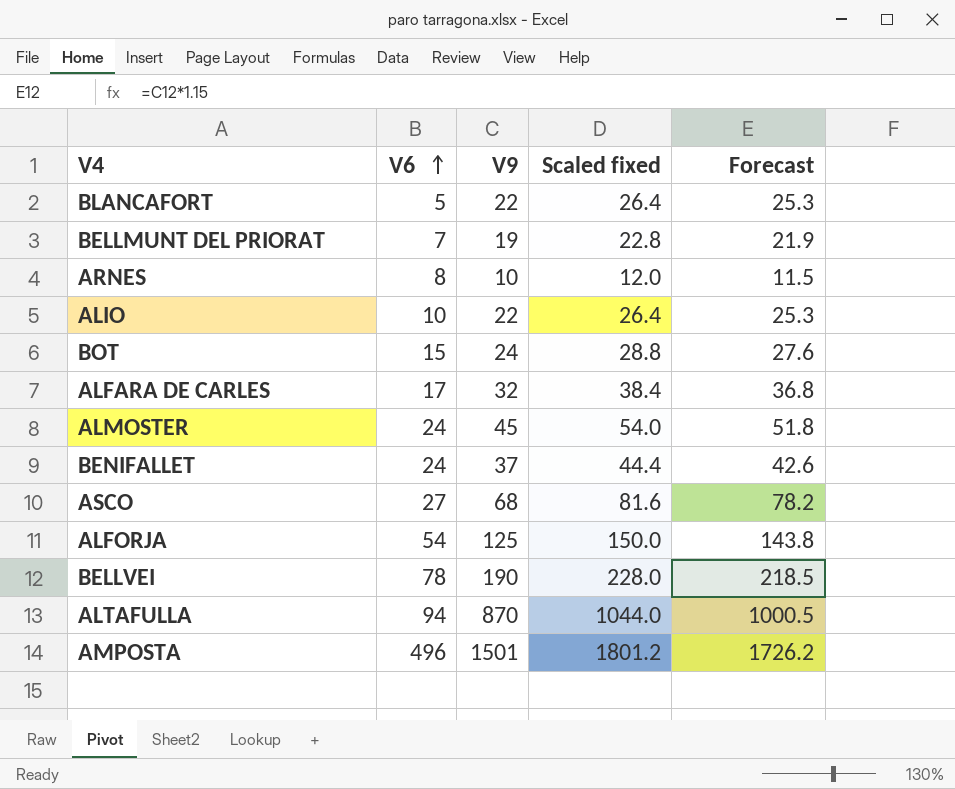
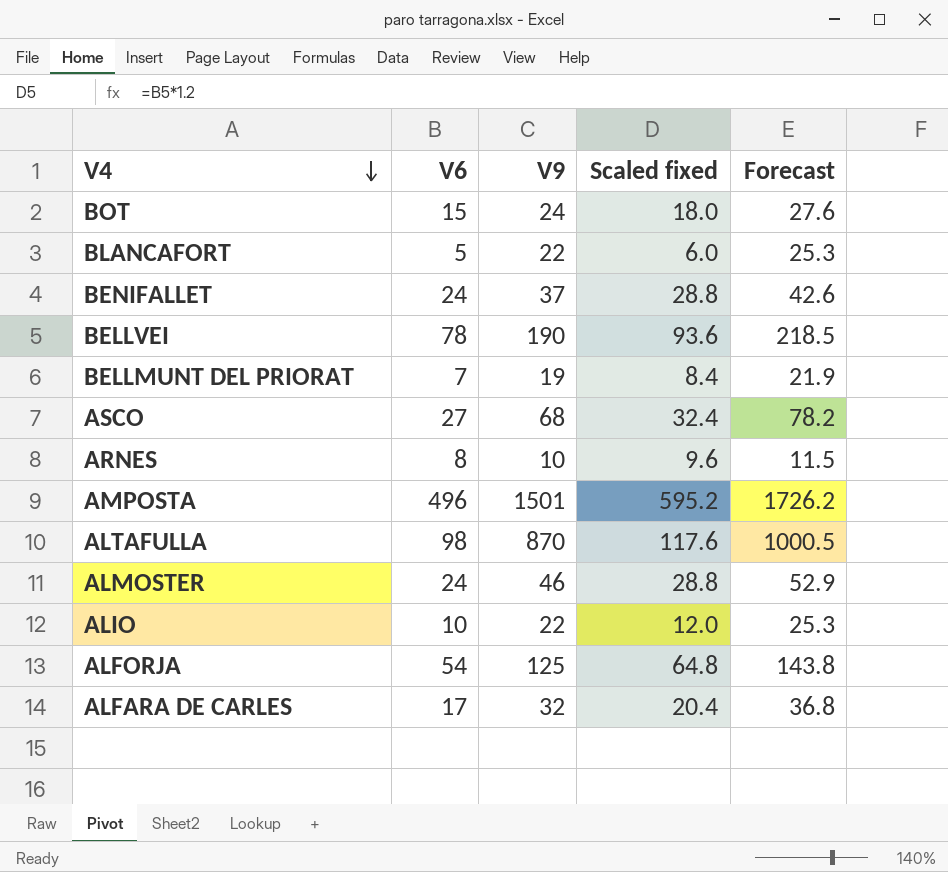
row order: V6 ascending -> V4 descending
column Scaled fixed | formula: [V9] * 1.2 -> [V6] * 1.2
ALTAFULLA | V6: 94 -> 98
ALMOSTER | V9: 45 -> 46
ALMOSTER | Forecast: 51.8 -> 52.9

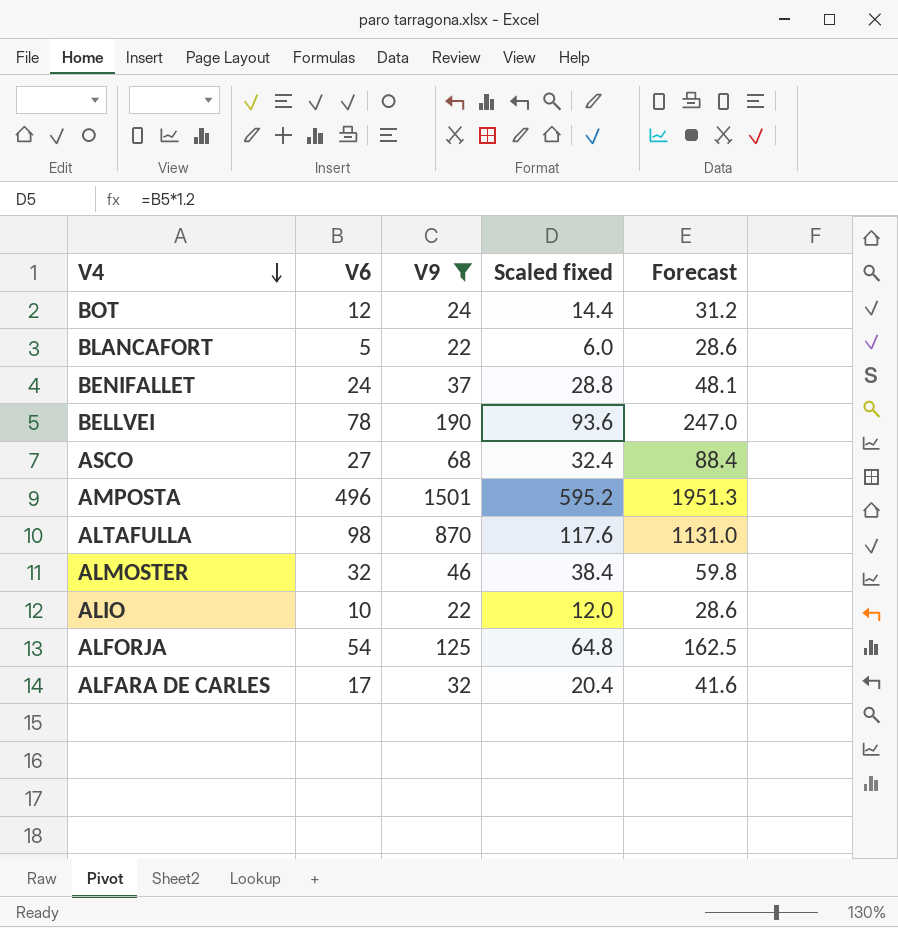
filter: none -> V9 >= 22
column Forecast | formula: [V9] * 1.15 -> [V9] * 1.3
BOT | V6: 15 -> 12
BOT | Scaled fixed: 18.0 -> 14.4
ALMOSTER | V6: 24 -> 32
ALMOSTER | Scaled fixed: 28.8 -> 38.4

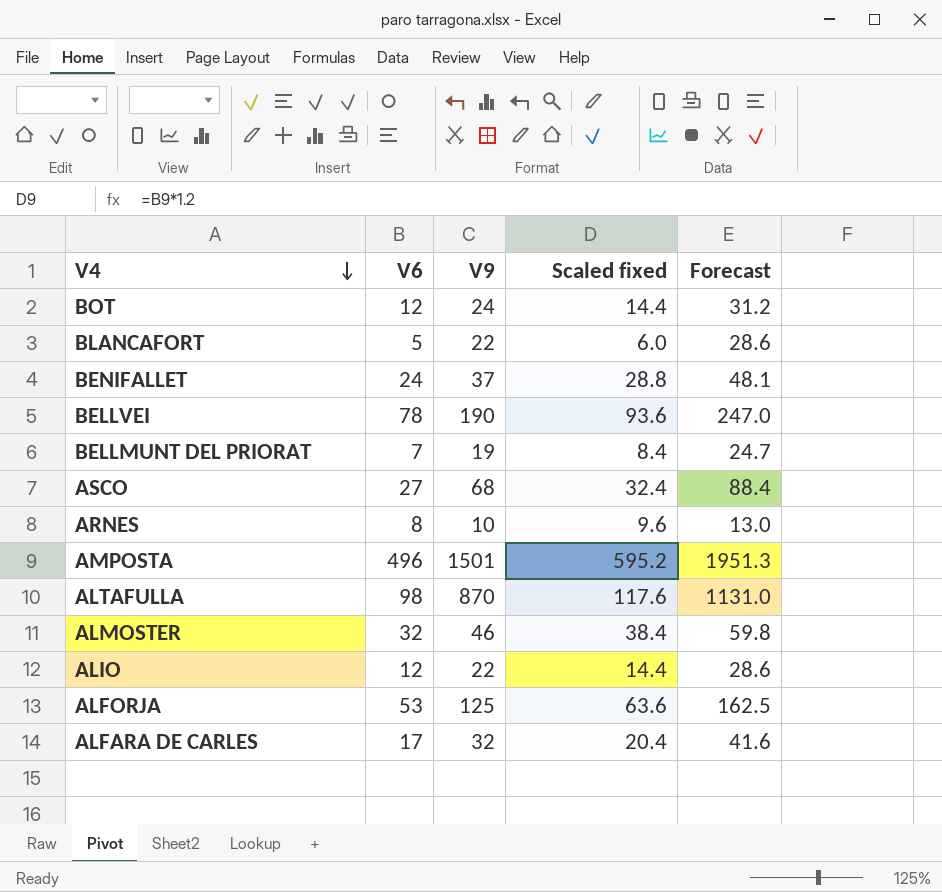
filter: V9 >= 22 -> none
ALIO | V6: 10 -> 12
ALIO | Scaled fixed: 12.0 -> 14.4
ALFORJA | V6: 54 -> 53
ALFORJA | Scaled fixed: 64.8 -> 63.6

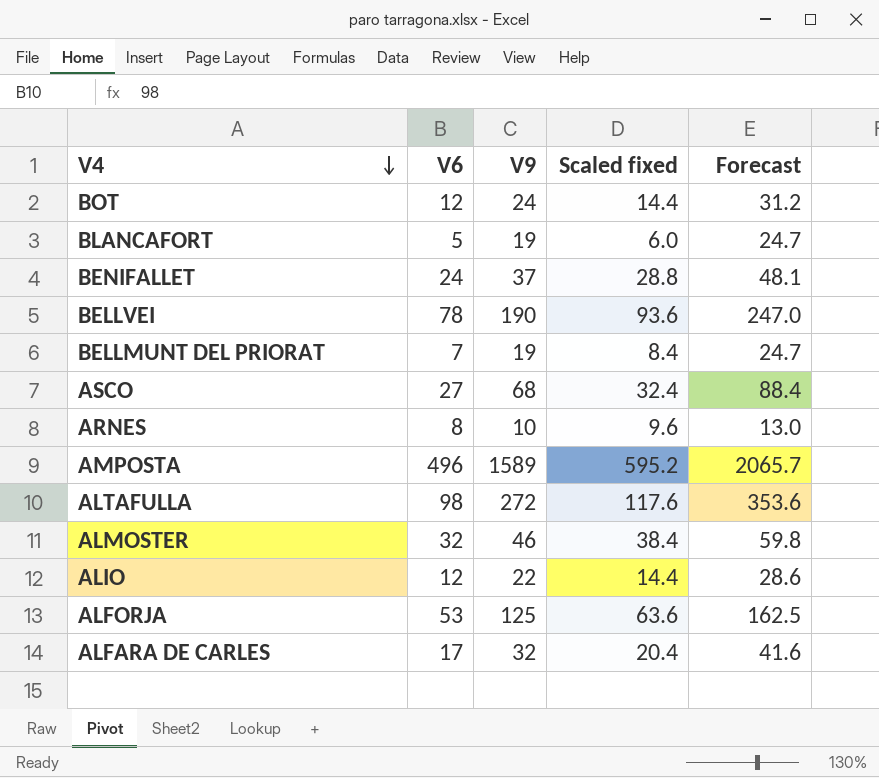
BLANCAFORT | V9: 22 -> 19
BLANCAFORT | Forecast: 28.6 -> 24.7
AMPOSTA | V9: 1501 -> 1589
AMPOSTA | Forecast: 1951.3 -> 2065.7
ALTAFULLA | V9: 870 -> 272
ALTAFULLA | Forecast: 1131.0 -> 353.6

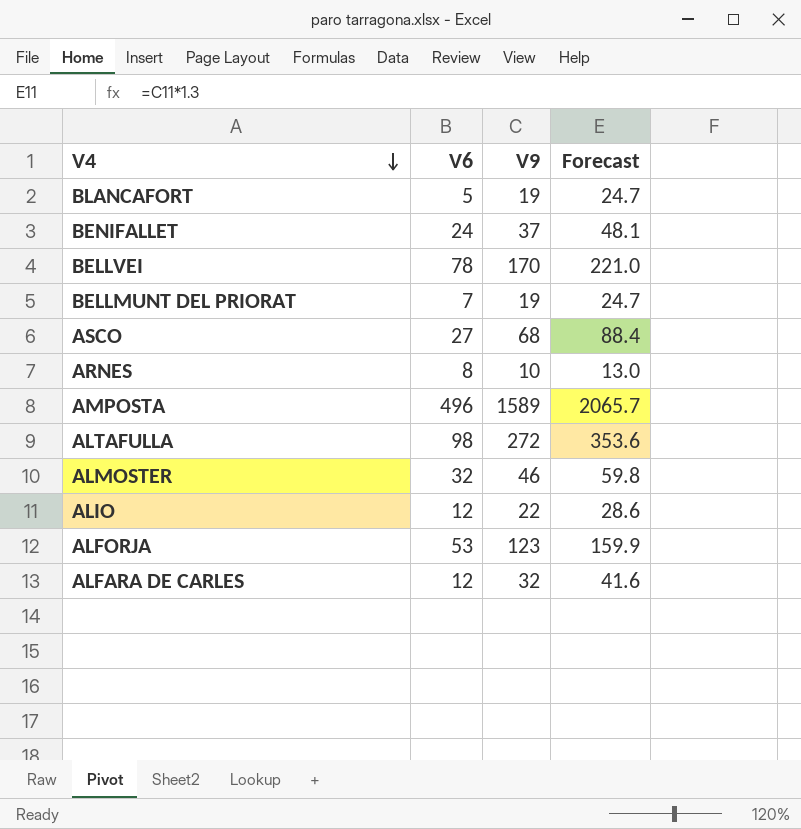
column Scaled fixed | formula: [V6] * 1.2 -> none
row BOT: 12 | 24 | 14.4 | 31.2 -> none
BELLVEI | V9: 190 -> 170
BELLVEI | Forecast: 247.0 -> 221.0
ALFORJA | V9: 125 -> 123
ALFORJA | Forecast: 162.5 -> 159.9
ALFARA DE CARLES | V6: 17 -> 12

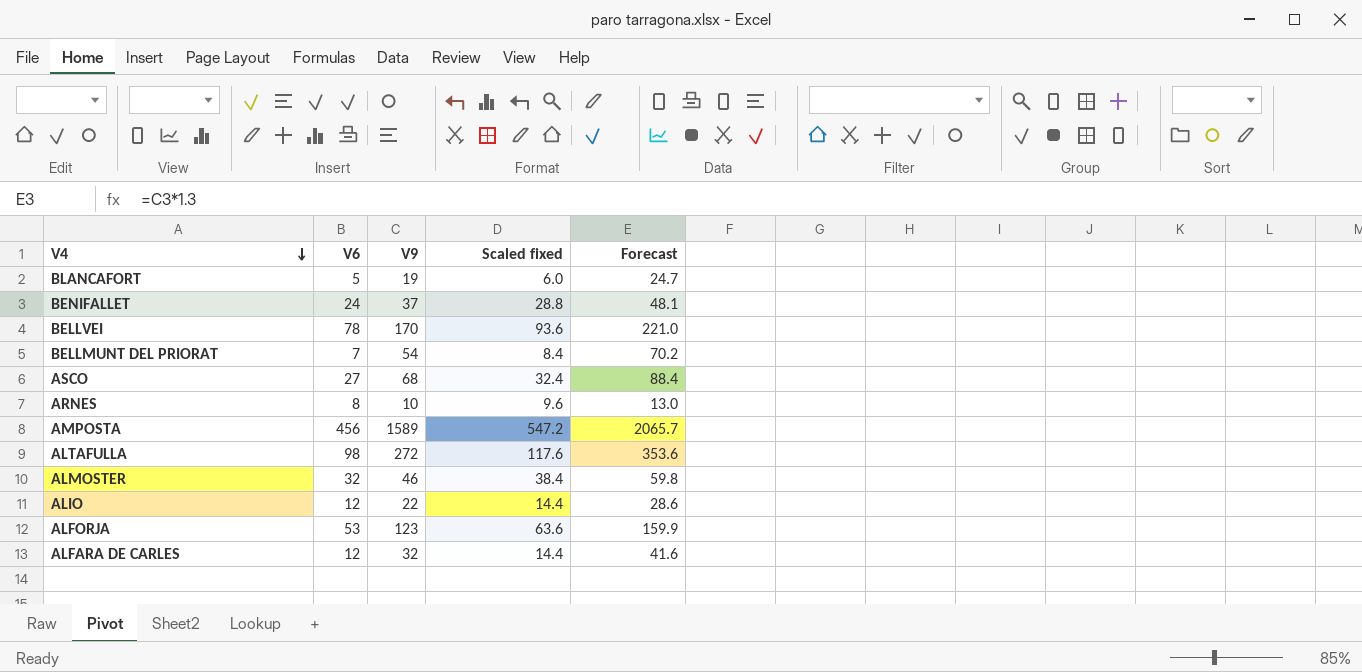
column Scaled fixed | formula: none -> [V6] * 1.2
BELLMUNT DEL PRIORAT | V9: 19 -> 54
BELLMUNT DEL PRIORAT | Forecast: 24.7 -> 70.2
AMPOSTA | V6: 496 -> 456

